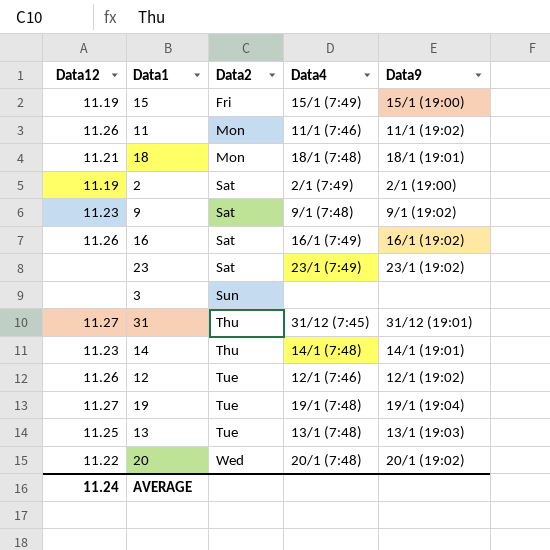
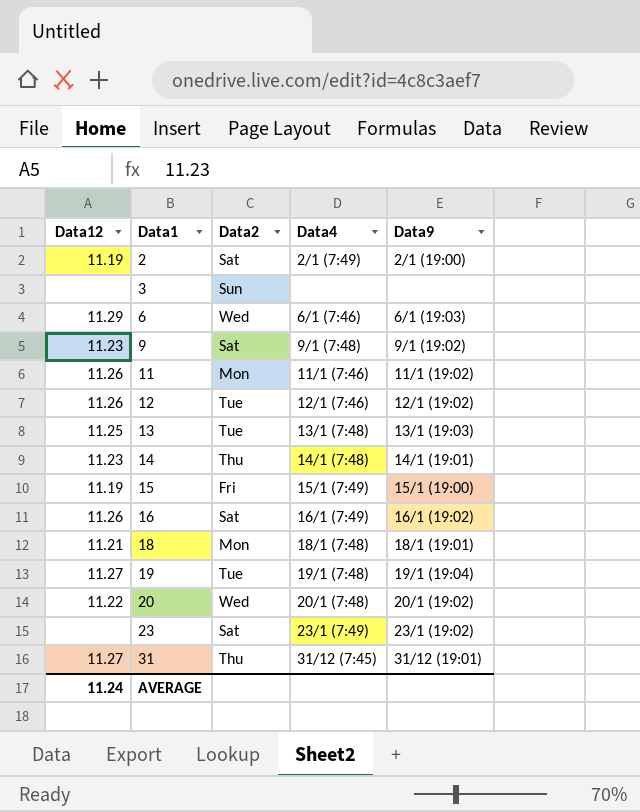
row order: Data2 ascending -> Data1 ascending
row 6: none -> 11.29 | Wed | 6/1 (7:46) | 6/1 (19:03)

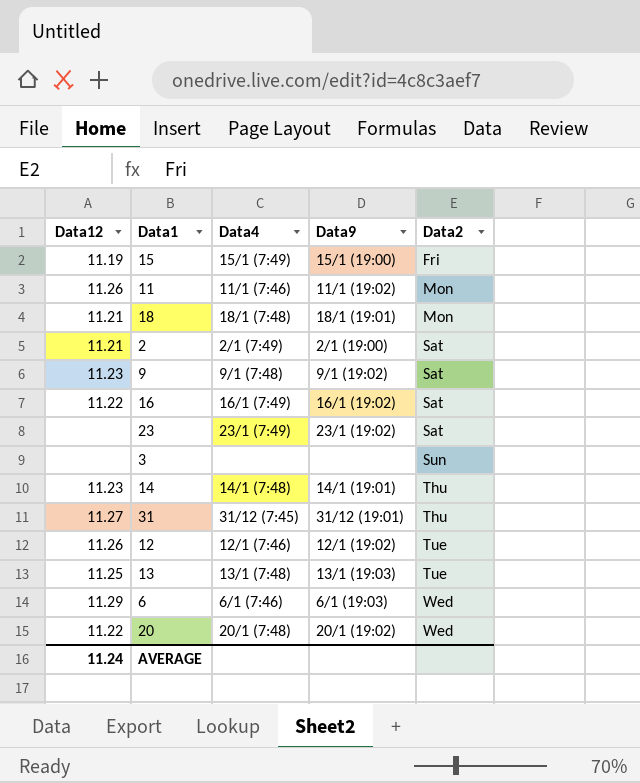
row order: Data1 ascending -> Data2 ascending
column Data2 | position: 3 -> 5
row 19: 11.27 | Tue | 19/1 (7:48) | 19/1 (19:04) -> none
2 | Data12: 11.19 -> 11.21
16 | Data12: 11.26 -> 11.22

